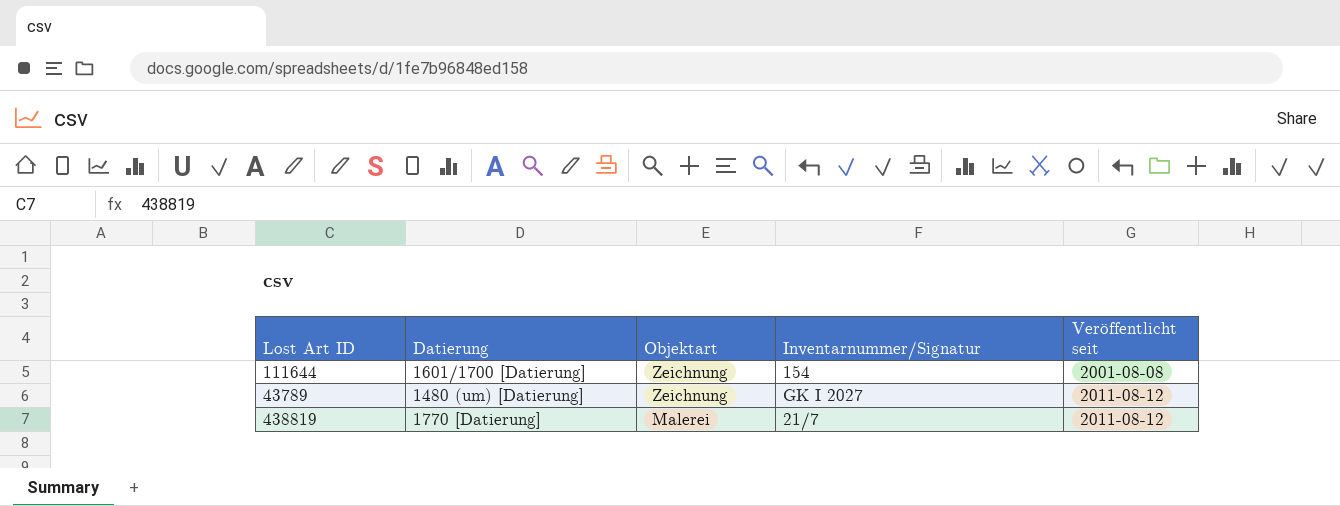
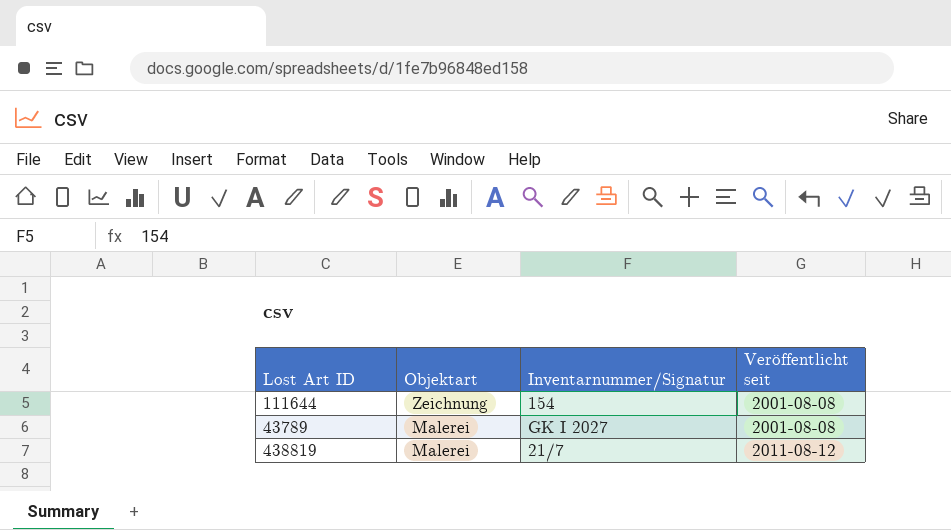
column Datierung | position: 2 -> none
43789 | Objektart: Zeichnung -> Malerei
43789 | Veröffentlicht seit: 2011-08-12 -> 2001-08-08

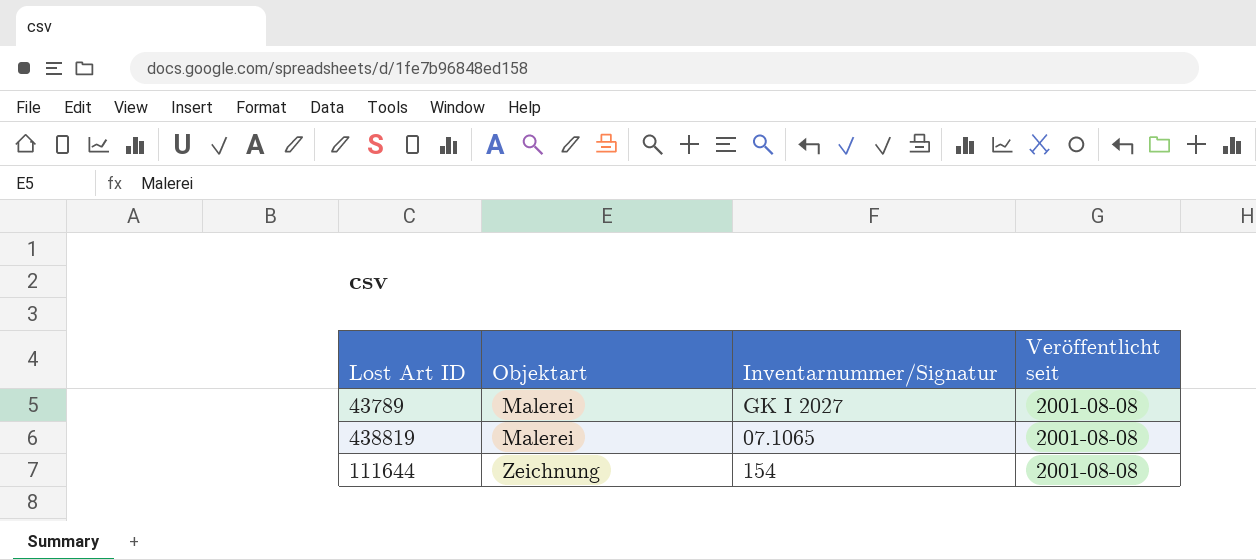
row order: Objektart descending -> Objektart ascending
438819 | Inventarnummer/Signatur: 21/7 -> 07.1065
438819 | Veröffentlicht seit: 2011-08-12 -> 2001-08-08

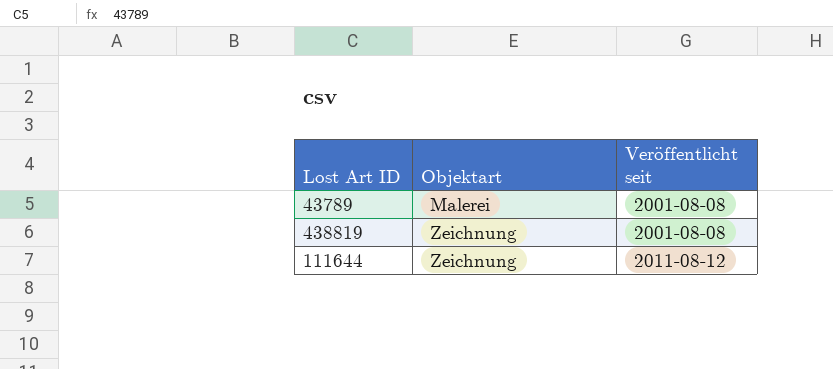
column Inventarnummer/Signatur | position: 3 -> none
438819 | Objektart: Malerei -> Zeichnung
111644 | Veröffentlicht seit: 2001-08-08 -> 2011-08-12

